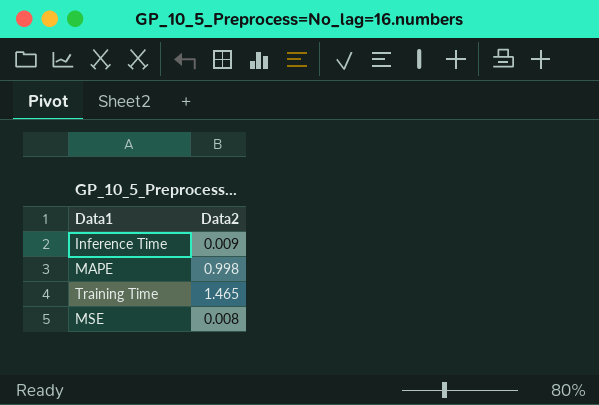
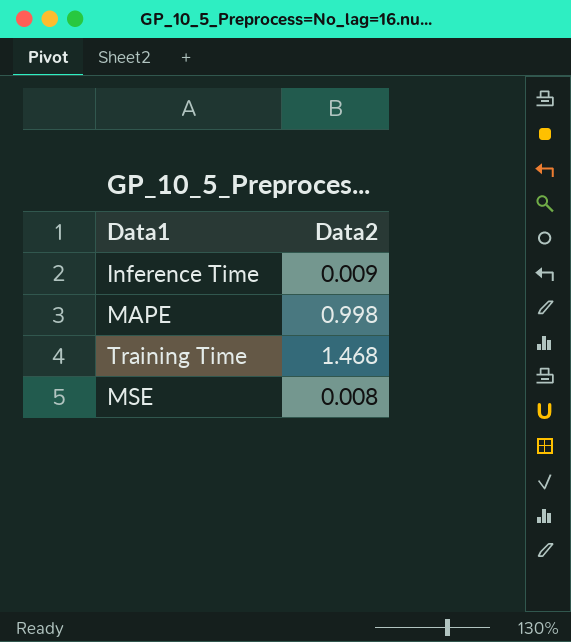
Training Time | Data2: 1.465 -> 1.468

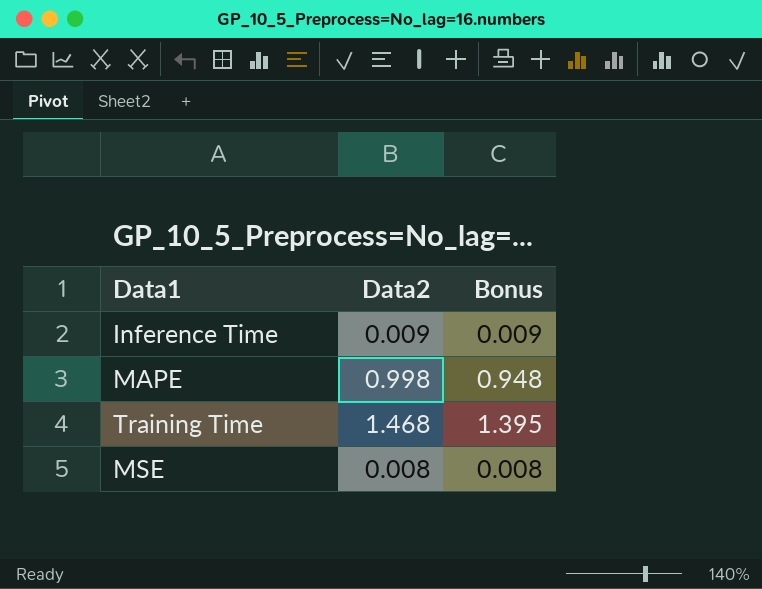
column Bonus | formula: none -> [Data2] * 0.95

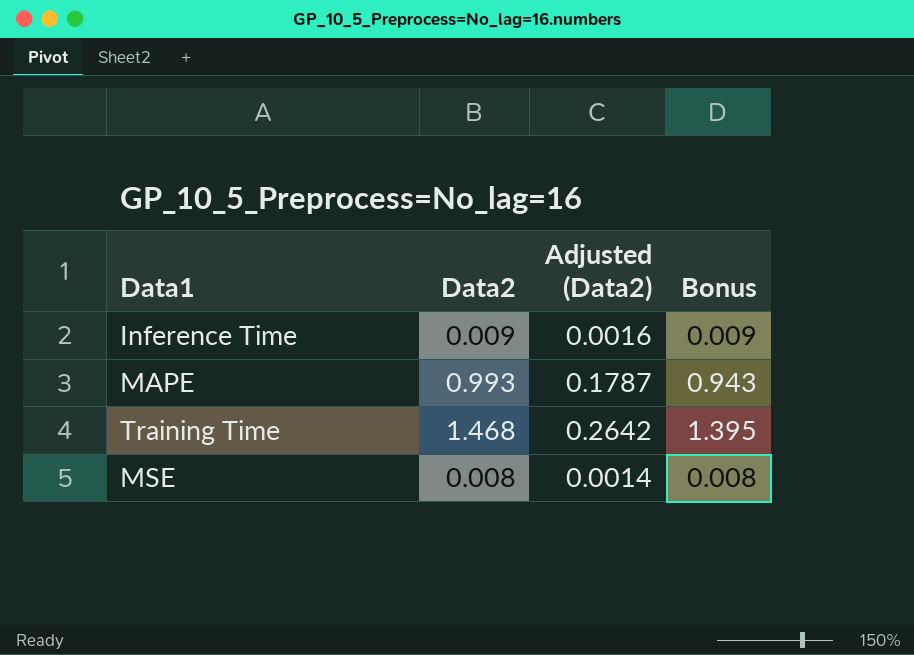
column Adjusted (Data2) | formula: none -> [Data2] * 0.18
MAPE | Data2: 0.998 -> 0.993
MAPE | Bonus: 0.948 -> 0.943

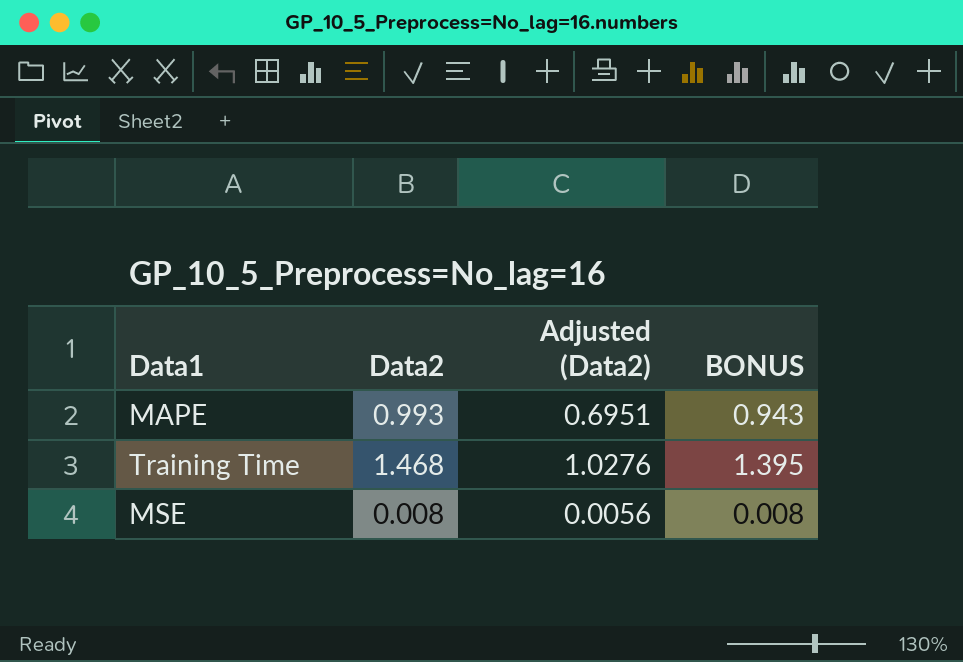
column Adjusted (Data2) | formula: [Data2] * 0.18 -> [Data2] * 0.7
column name: Bonus -> BONUS
row Inference Time: 0.009 | 0.0016 | 0.009 -> none

